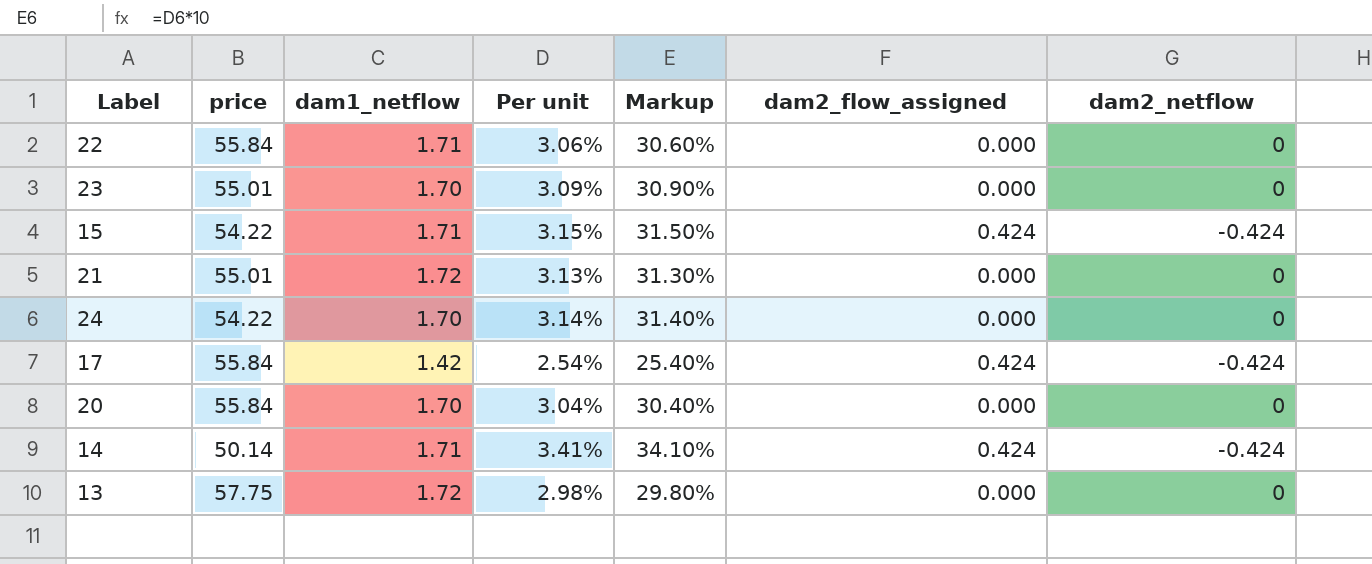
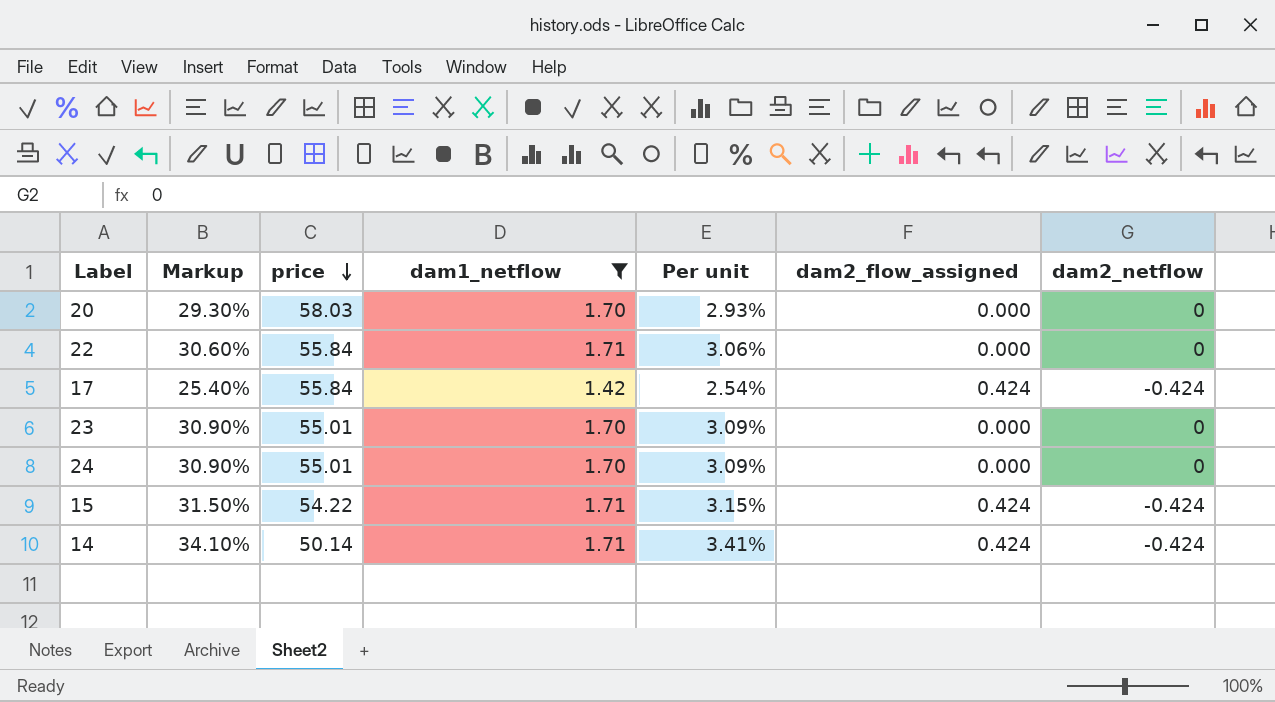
filter: none -> dam1_netflow != 1.72
row order: none -> price descending
column Markup | position: 5 -> 2
20 | Markup: 30.40% -> 29.30%
20 | price: 55.84 -> 58.03
20 | Per unit: 3.04% -> 2.93%
24 | Markup: 31.40% -> 30.90%
24 | price: 54.22 -> 55.01
24 | Per unit: 3.14% -> 3.09%

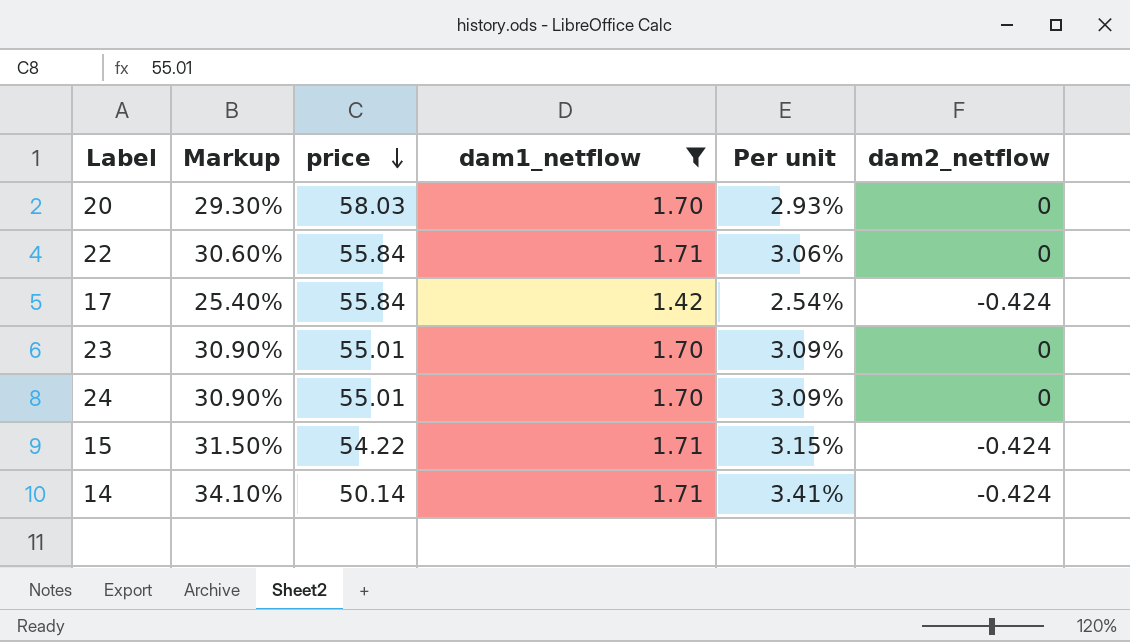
column dam2_flow_assigned | position: 6 -> none

